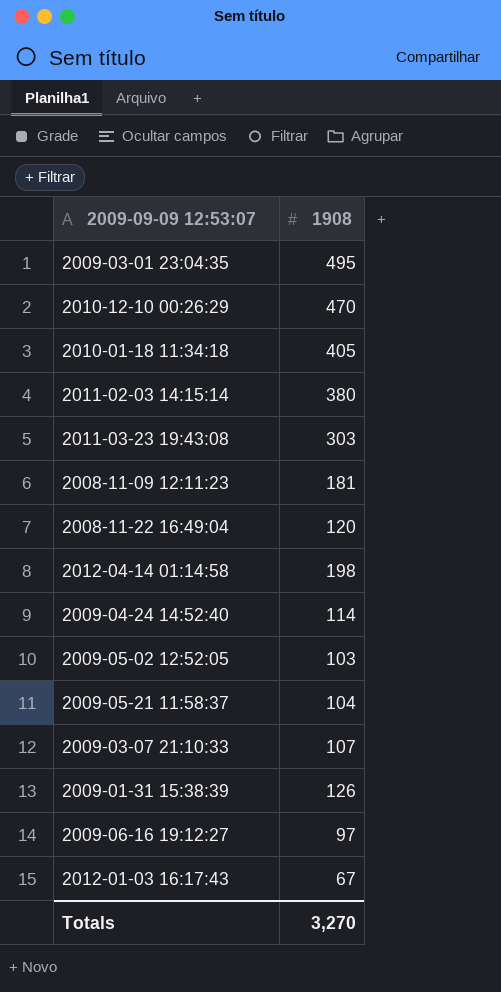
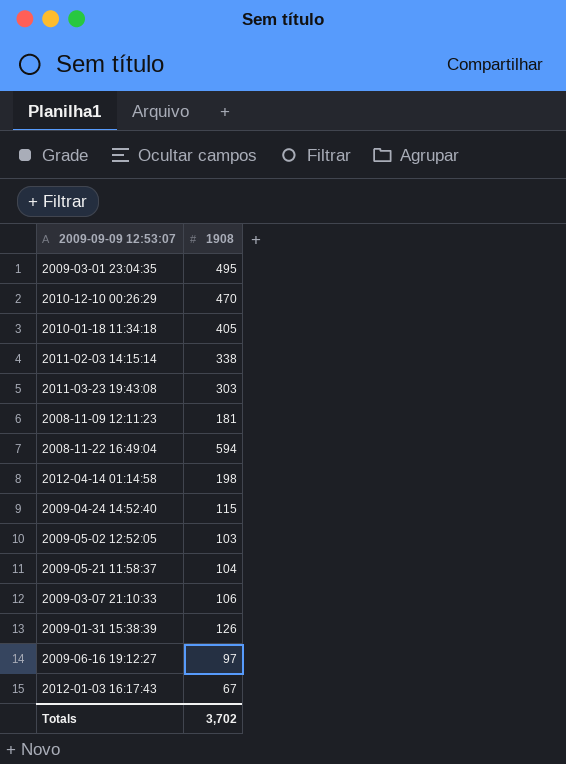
2011-02-03 14:15:14 | 1908: 380 -> 338
2008-11-22 16:49:04 | 1908: 120 -> 594
2009-04-24 14:52:40 | 1908: 114 -> 115
2009-03-07 21:10:33 | 1908: 107 -> 106
Totals | 1908: 3,270 -> 3,702

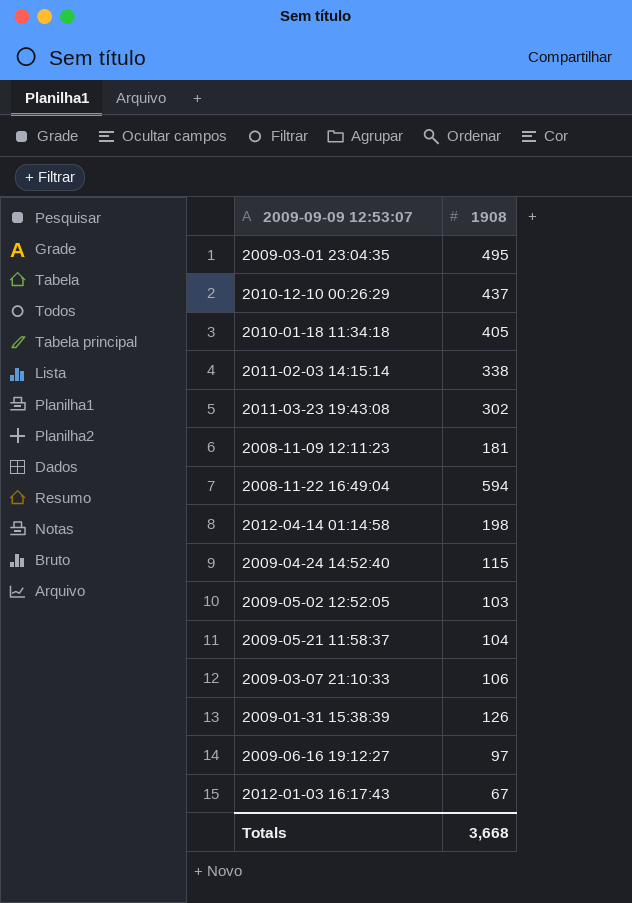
2010-12-10 00:26:29 | 1908: 470 -> 437
2011-03-23 19:43:08 | 1908: 303 -> 302
Totals | 1908: 3,702 -> 3,668

